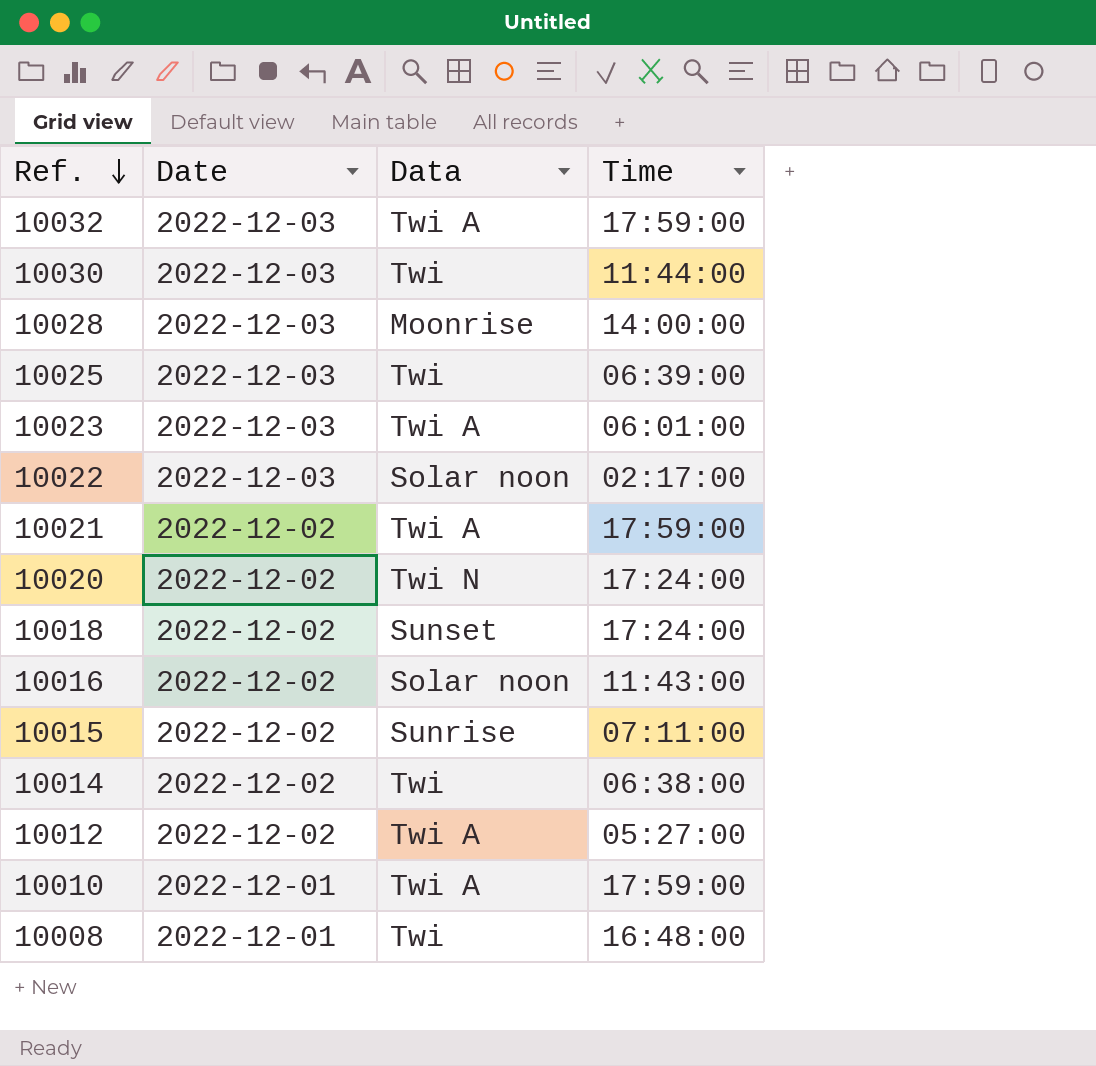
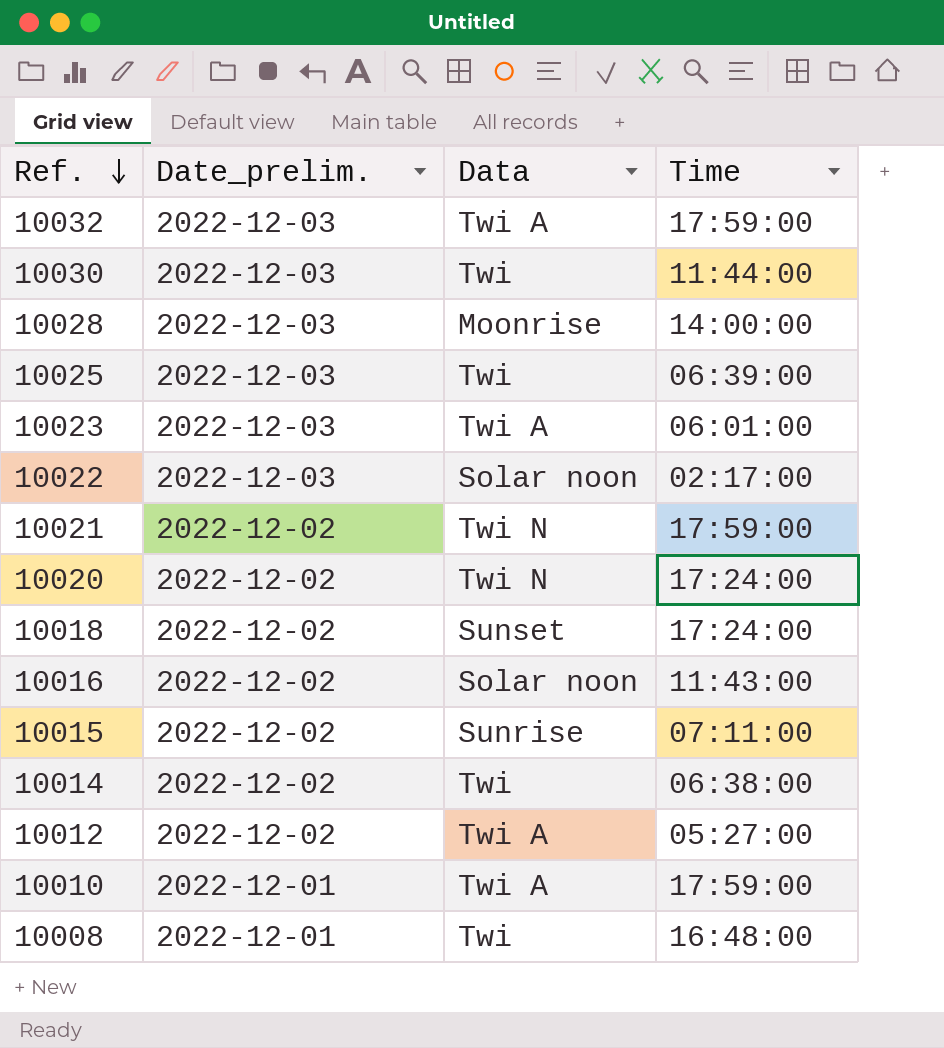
column name: Date -> Date_prelim.
10021 | Data: Twi A -> Twi N

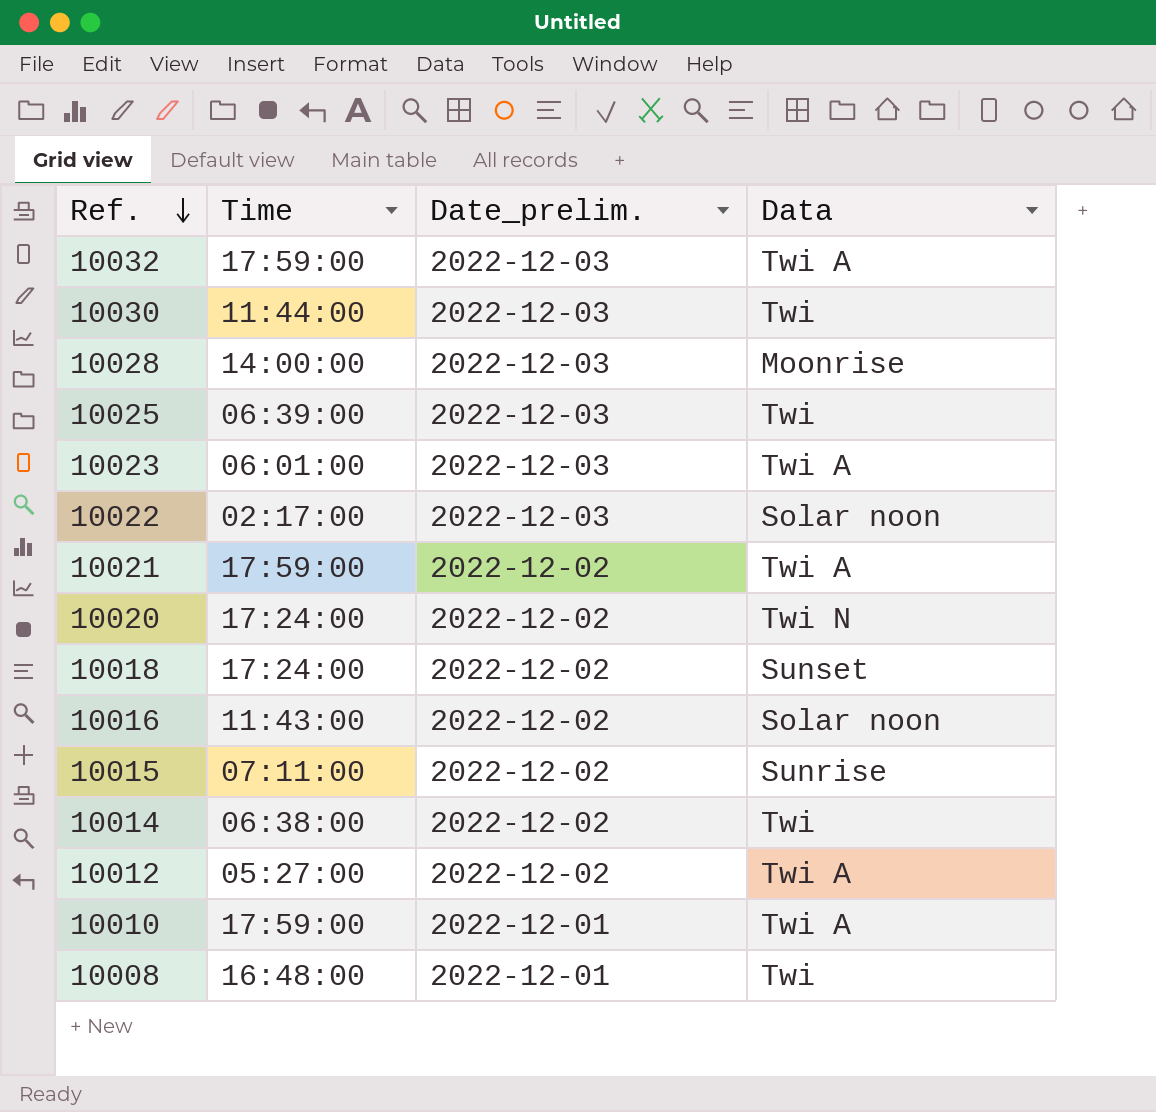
column Time | position: 4 -> 2
10021 | Data: Twi N -> Twi A

